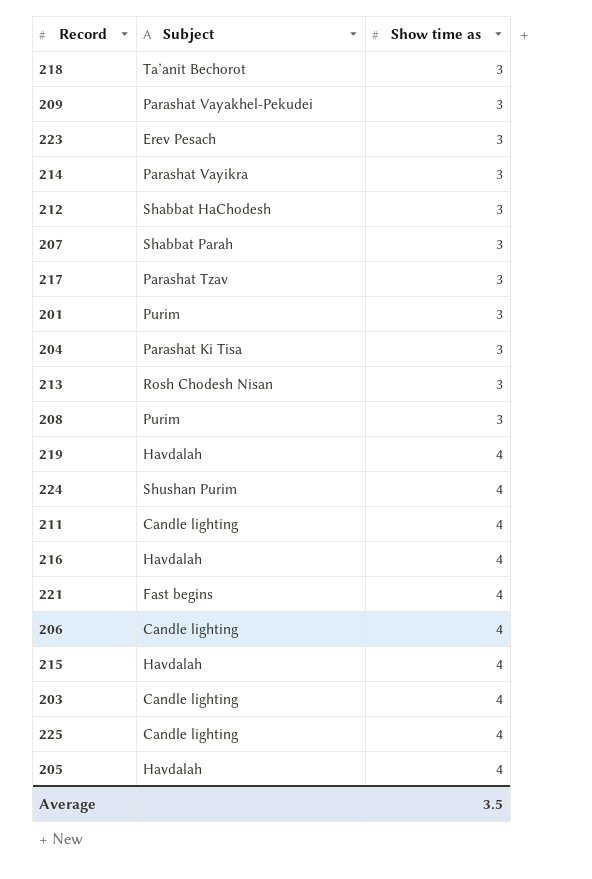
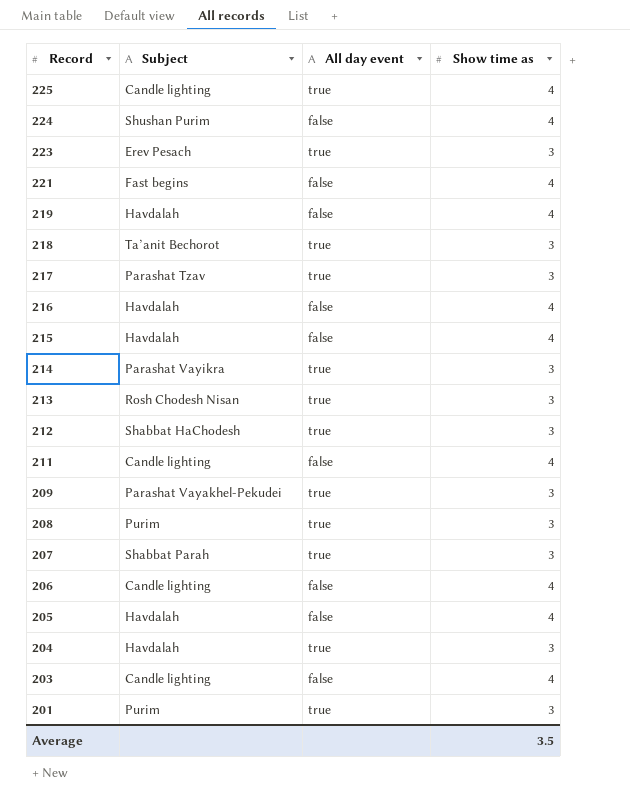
row order: Show time as ascending -> Record descending
column All day event | position: none -> 3
204 | Subject: Parashat Ki Tisa -> Havdalah

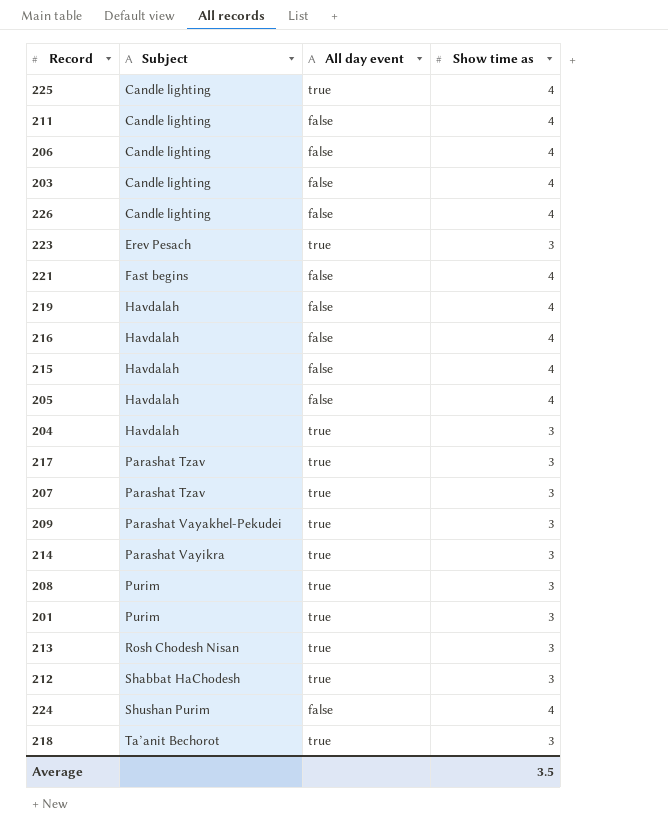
row order: Record descending -> Subject ascending
row 226: none -> Candle lighting | false | 4
207 | Subject: Shabbat Parah -> Parashat Tzav

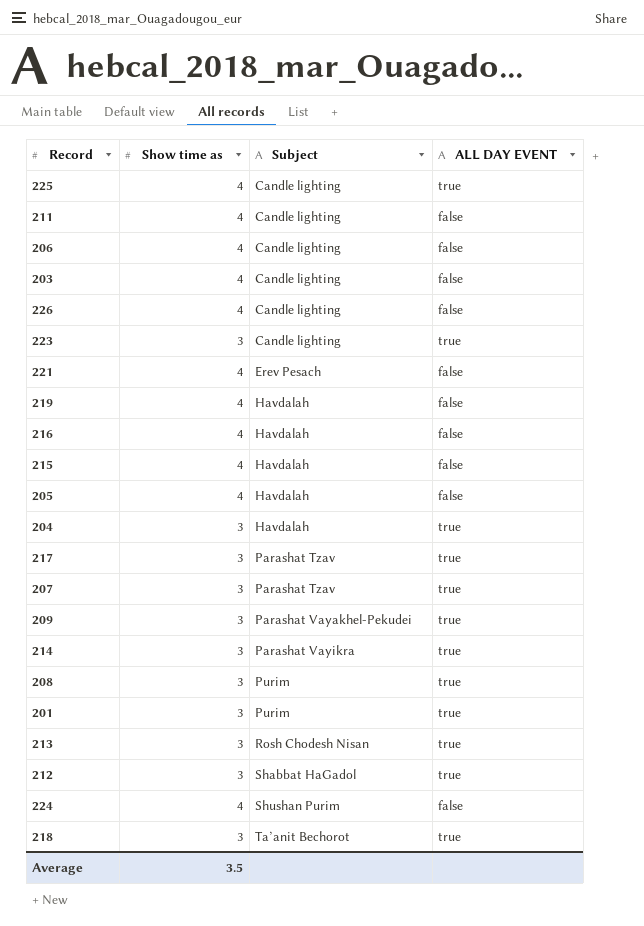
column Show time as | position: 4 -> 2
column name: All day event -> ALL DAY EVENT
223 | Subject: Erev Pesach -> Candle lighting
221 | Subject: Fast begins -> Erev Pesach
212 | Subject: Shabbat HaChodesh -> Shabbat HaGadol

